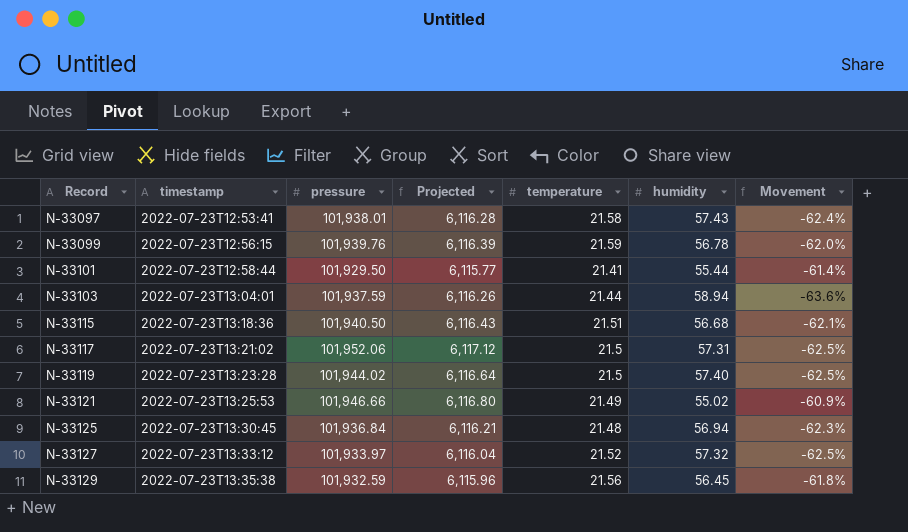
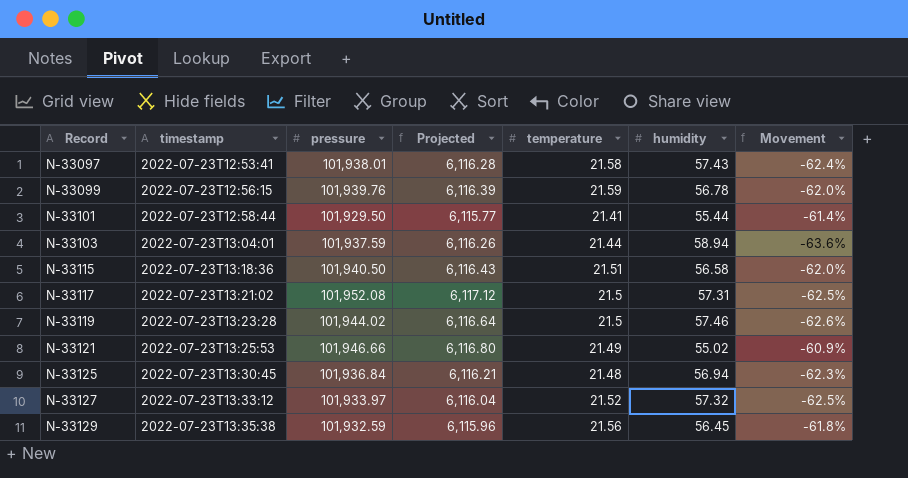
N-33115 | humidity: 56.68 -> 56.58
N-33115 | Movement: -62.1% -> -62.0%
N-33117 | pressure: 101,952.06 -> 101,952.08
N-33119 | humidity: 57.40 -> 57.46
N-33119 | Movement: -62.5% -> -62.6%

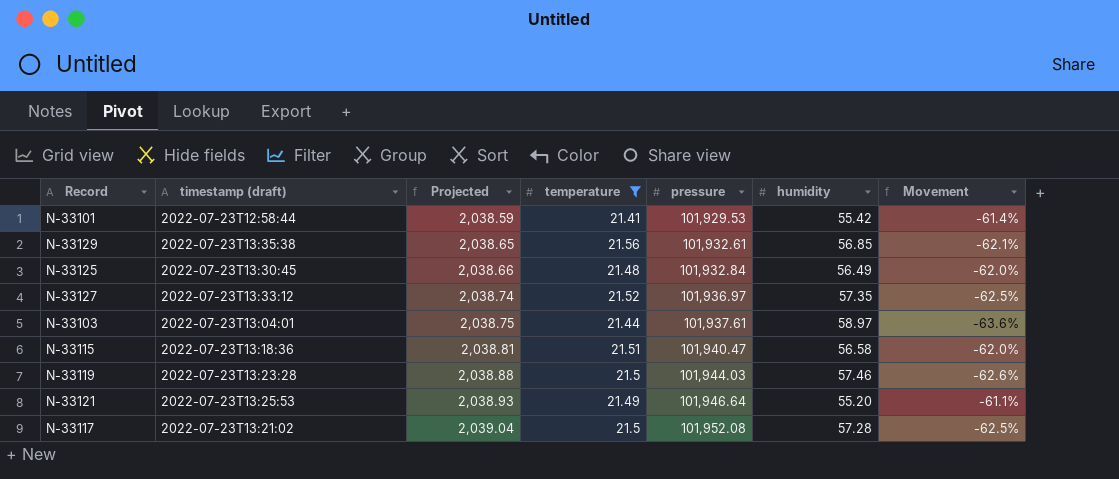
filter: none -> temperature <= 21.56
row order: Record ascending -> Projected ascending
column name: timestamp -> timestamp (draft)
column Projected | formula: [pressure] * 0.06 -> [pressure] * 0.02
column pressure | position: 3 -> 5
N-33101 | pressure: 101,929.50 -> 101,929.53
N-33101 | humidity: 55.44 -> 55.42
N-33129 | pressure: 101,932.59 -> 101,932.61
N-33129 | humidity: 56.45 -> 56.85
N-33129 | Movement: -61.8% -> -62.1%
N-33125 | pressure: 101,936.84 -> 101,932.84
N-33125 | humidity: 56.94 -> 56.49
N-33125 | Movement: -62.3% -> -62.0%
N-33127 | pressure: 101,933.97 -> 101,936.97
N-33127 | humidity: 57.32 -> 57.35
N-33103 | pressure: 101,937.59 -> 101,937.61
N-33103 | humidity: 58.94 -> 58.97
N-33115 | pressure: 101,940.50 -> 101,940.47
N-33119 | pressure: 101,944.02 -> 101,944.03
N-33121 | pressure: 101,946.66 -> 101,946.64
N-33121 | humidity: 55.02 -> 55.20
N-33121 | Movement: -60.9% -> -61.1%
N-33117 | humidity: 57.31 -> 57.28

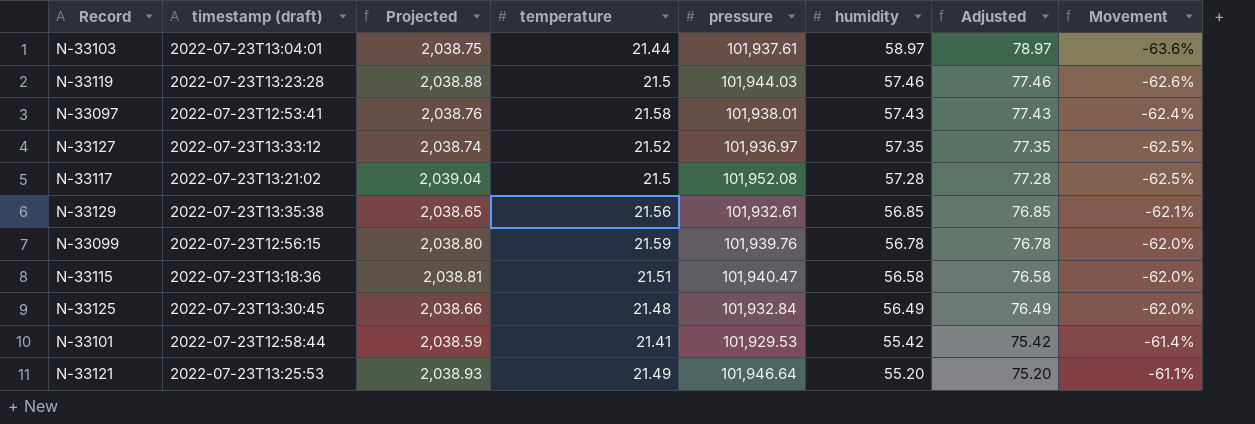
filter: temperature <= 21.56 -> none
row order: Projected ascending -> humidity descending
column Adjusted | formula: none -> [humidity] + 20

